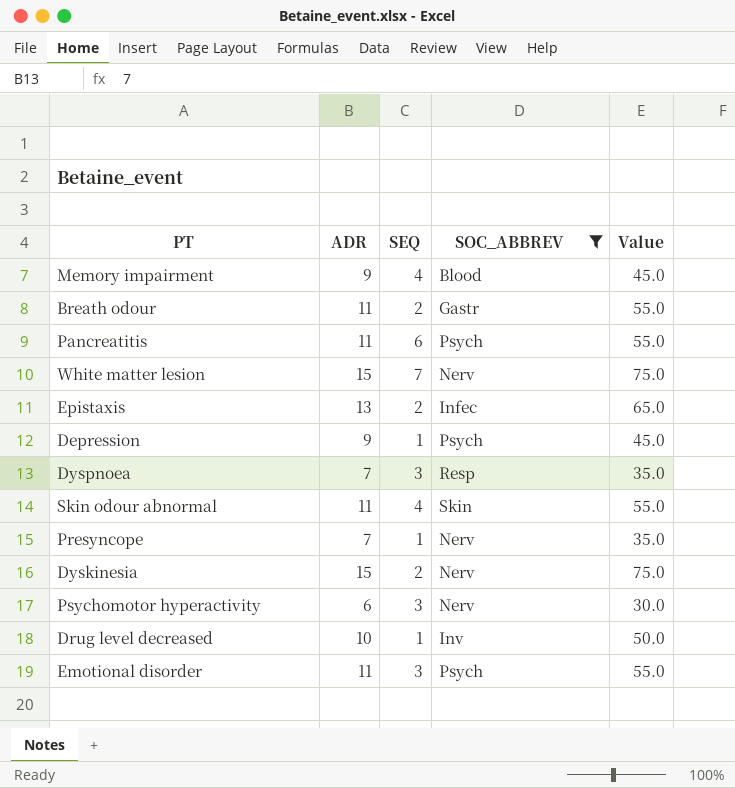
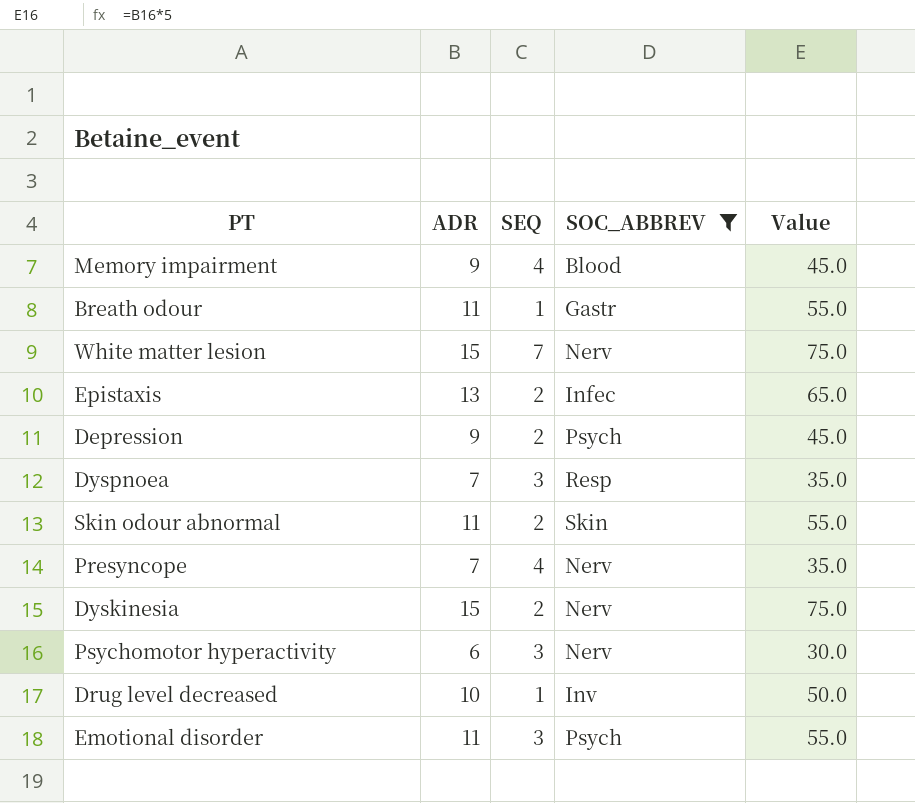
row Pancreatitis: 11 | 6 | Psych | 55.0 -> none
Breath odour | SEQ: 2 -> 1
Depression | SEQ: 1 -> 2
Skin odour abnormal | SEQ: 4 -> 2
Presyncope | SEQ: 1 -> 4

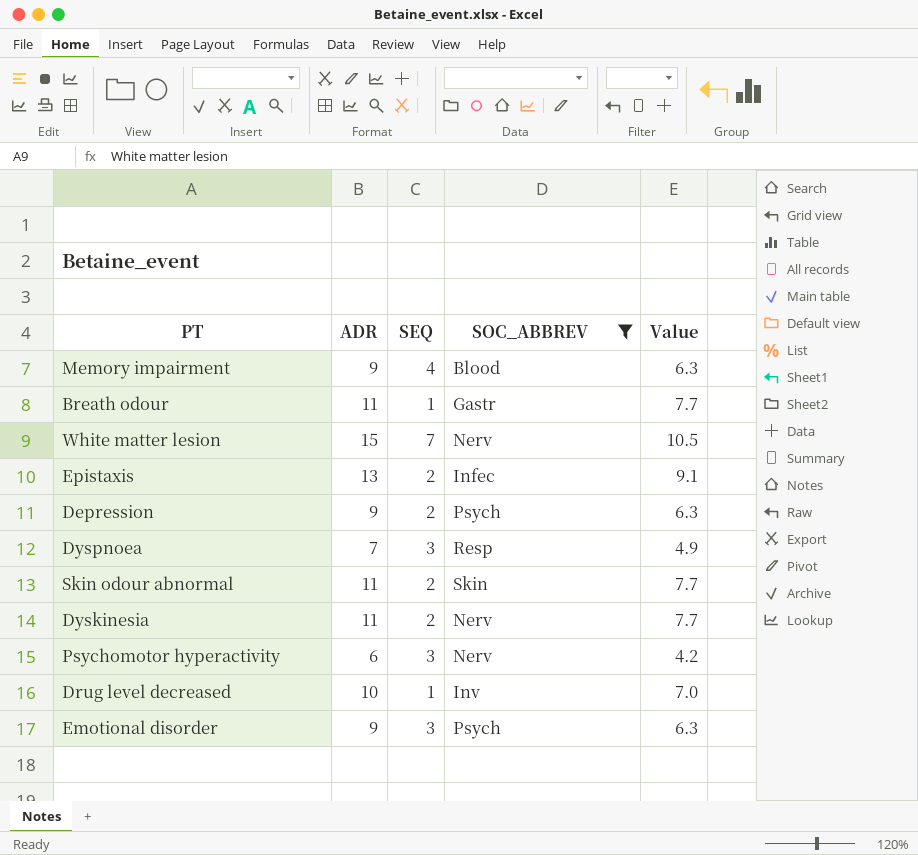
column Value | formula: [ADR] * 5 -> [ADR] * 0.7
row Presyncope: 7 | 4 | Nerv | 35.0 -> none
Dyskinesia | ADR: 15 -> 11
Emotional disorder | ADR: 11 -> 9

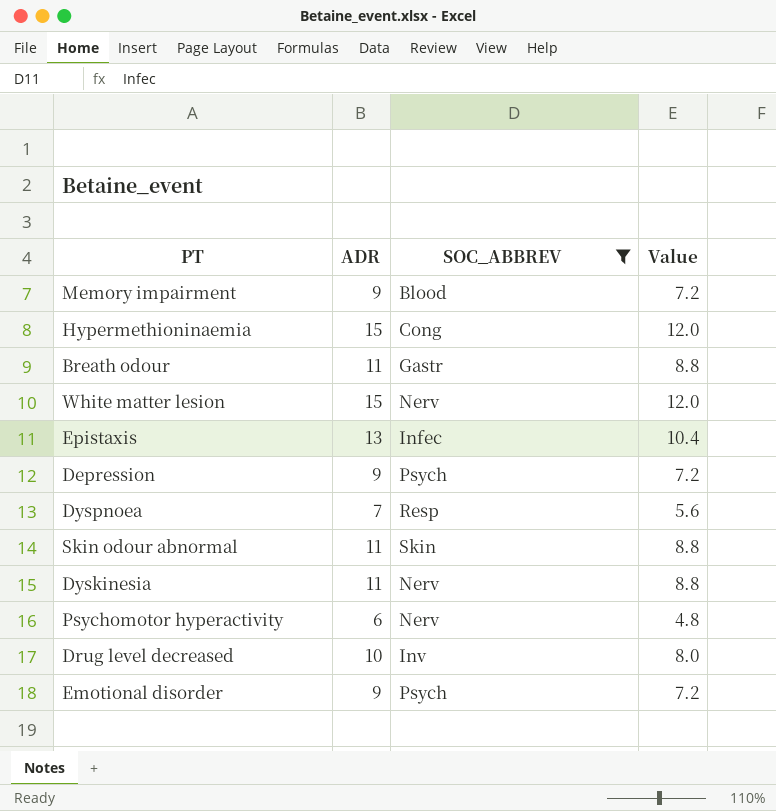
column SEQ | position: 3 -> none
column Value | formula: [ADR] * 0.7 -> [ADR] * 0.8
row Hypermethioninaemia: none -> 15 | Cong | 12.0

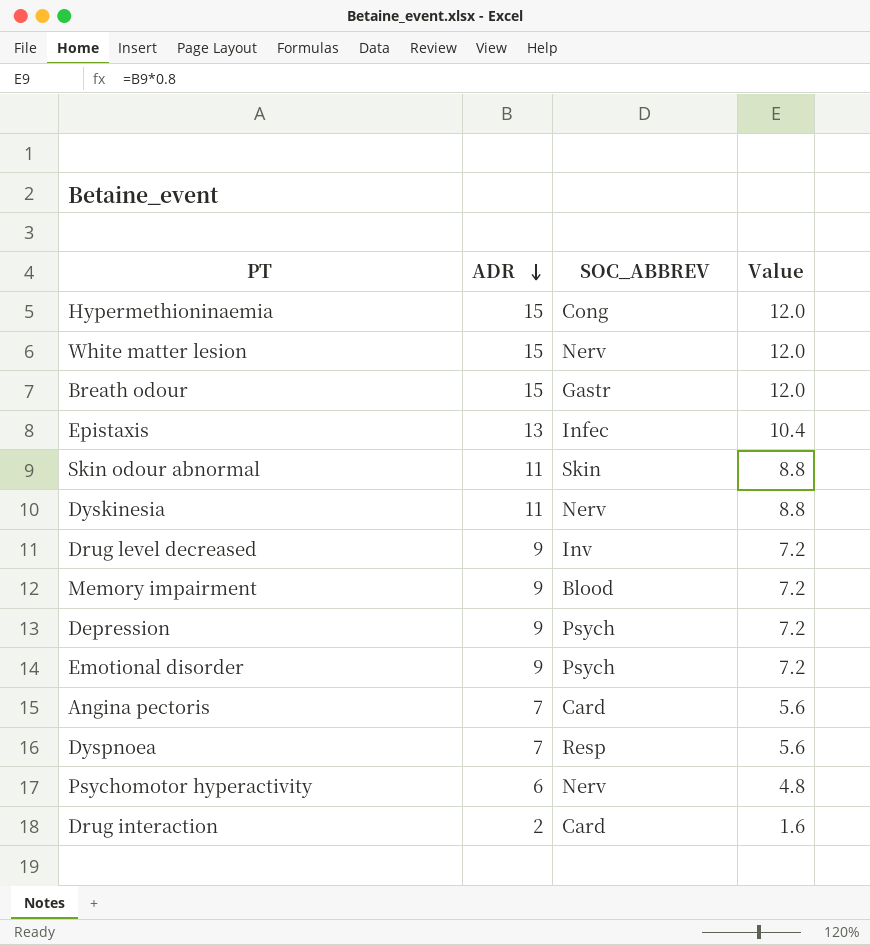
filter: SOC_ABBREV != Card -> none
row order: none -> ADR descending
Breath odour | ADR: 11 -> 15
Breath odour | Value: 8.8 -> 12.0
Drug level decreased | ADR: 10 -> 9
Drug level decreased | Value: 8.0 -> 7.2

